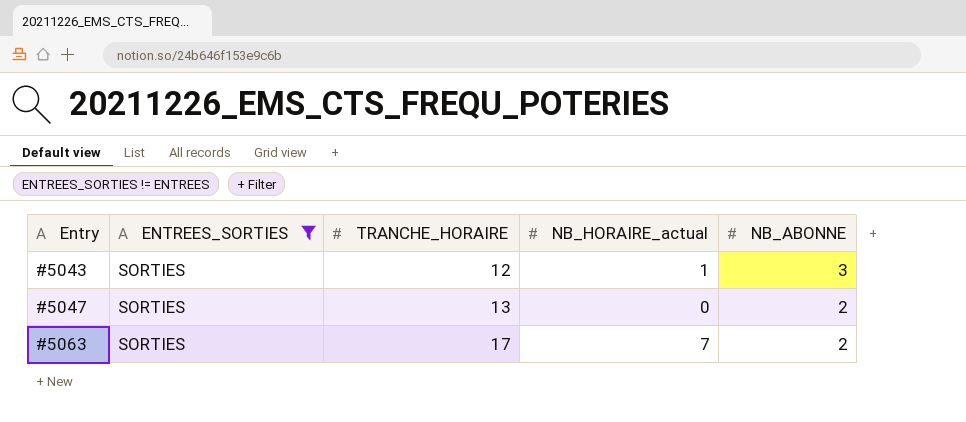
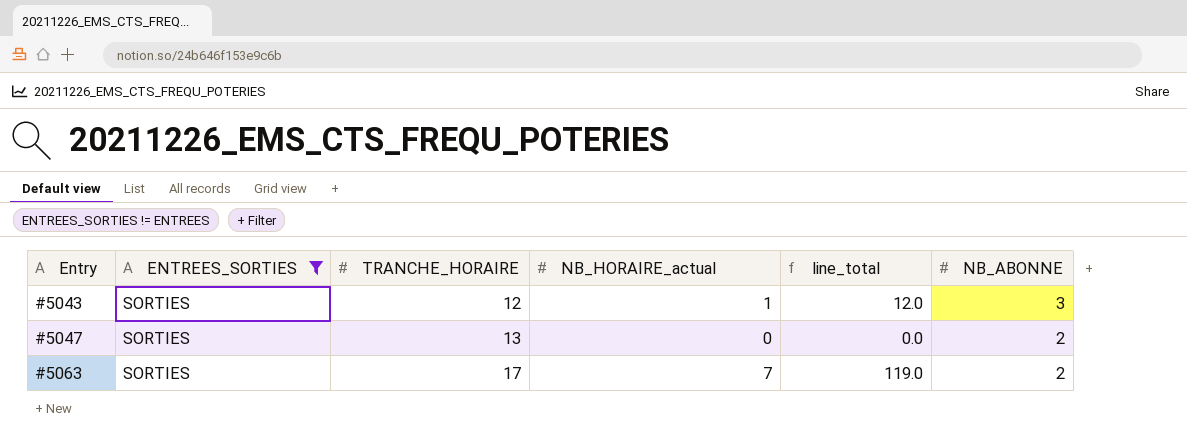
column line_total | formula: none -> [TRANCHE_HORAIRE] * [NB_HORAIRE_actual]

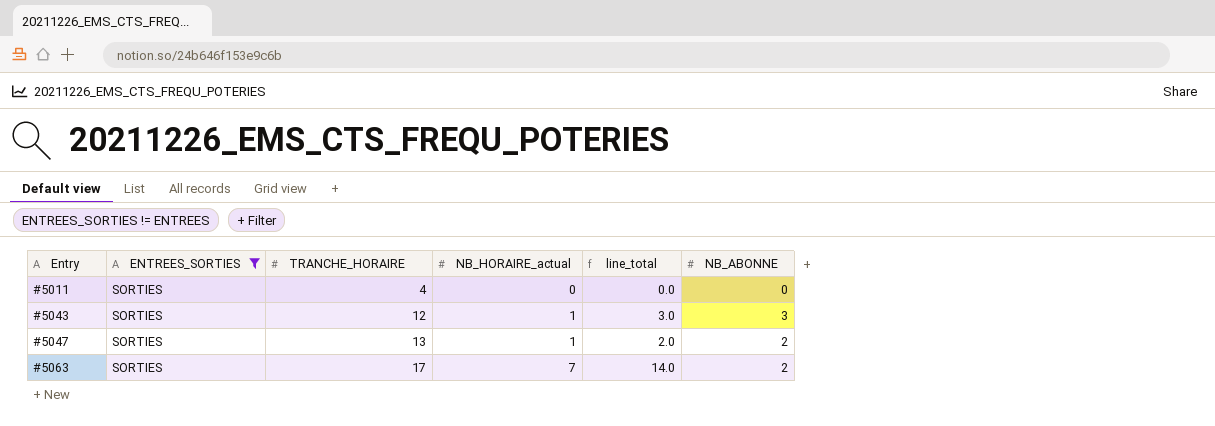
column line_total | formula: [TRANCHE_HORAIRE] * [NB_HORAIRE_actual] -> [NB_HORAIRE_actual] * [NB_ABONNE]
row #5011: none -> SORTIES | 4 | 0 | 0.0 | 0
#5047 | NB_HORAIRE_actual: 0 -> 1

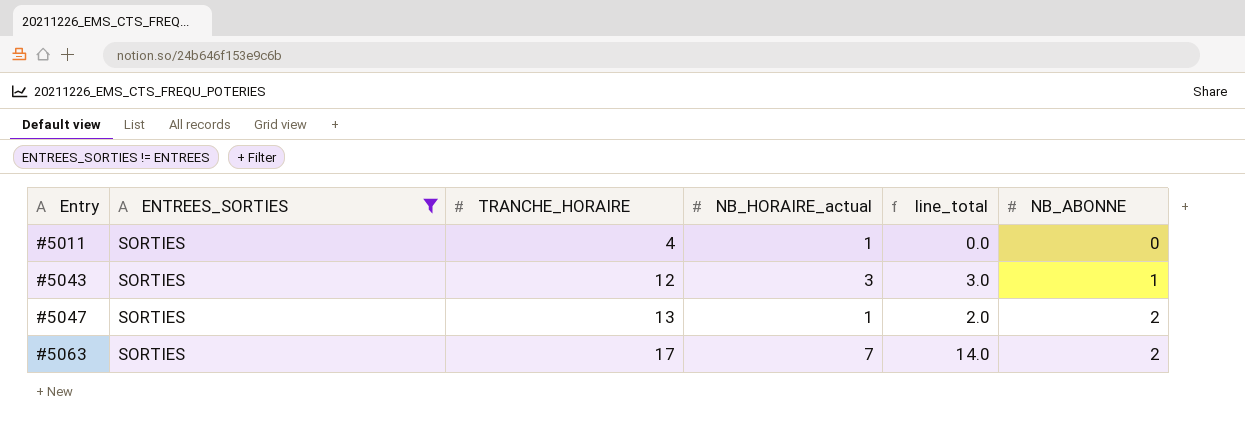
#5011 | NB_HORAIRE_actual: 0 -> 1
#5043 | NB_HORAIRE_actual: 1 -> 3
#5043 | NB_ABONNE: 3 -> 1

